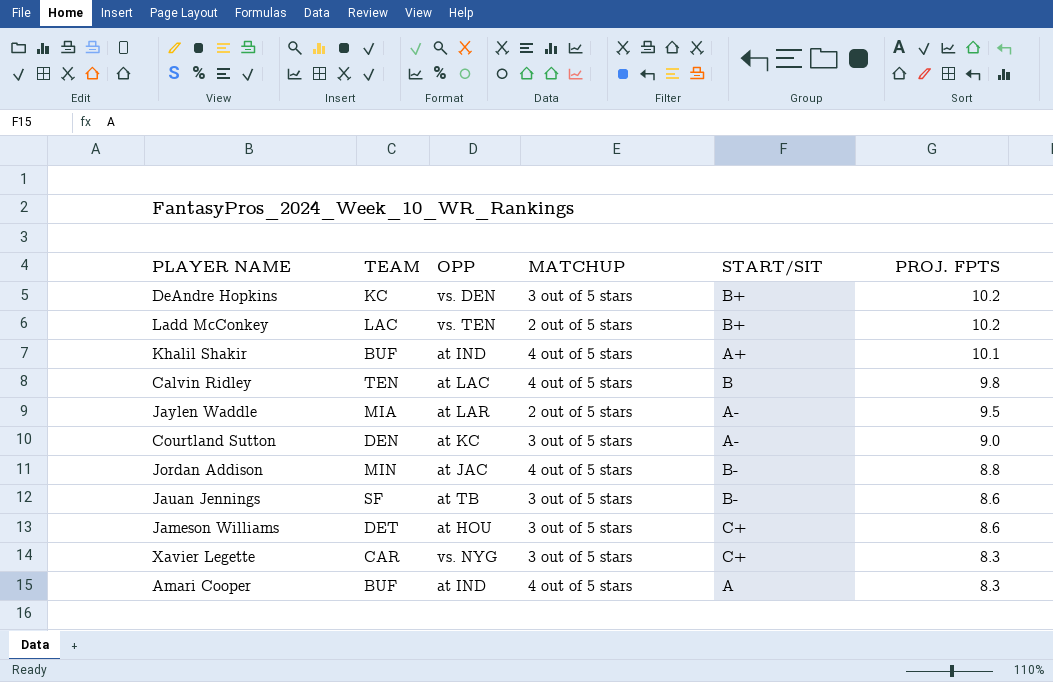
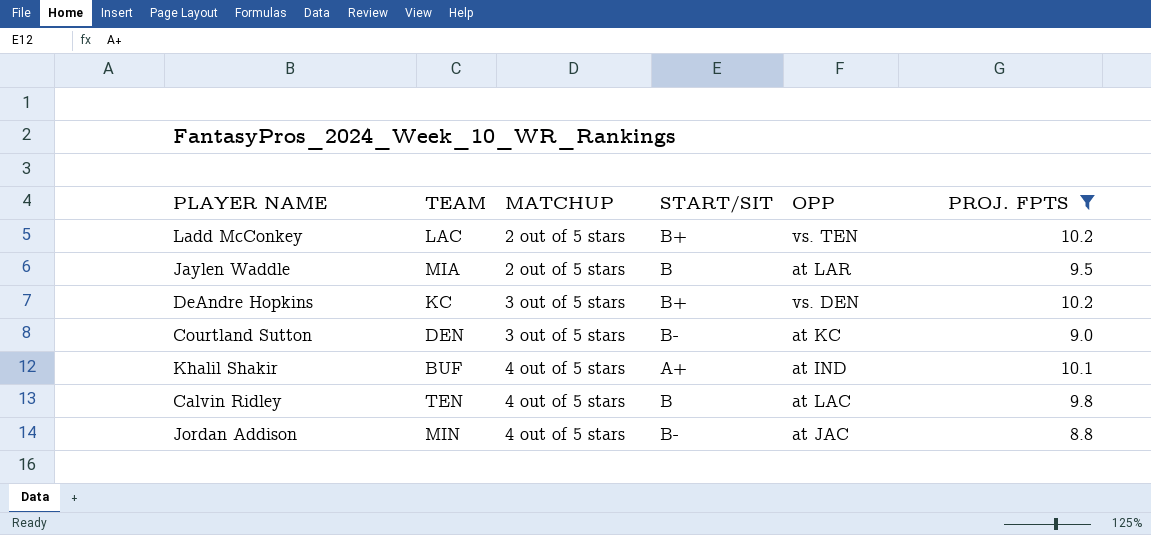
filter: none -> PROJ. FPTS >= 8.8
row order: PROJ. FPTS descending -> MATCHUP ascending
column OPP | position: 3 -> 5
Jaylen Waddle | START/SIT: A- -> B
Courtland Sutton | START/SIT: A- -> B-

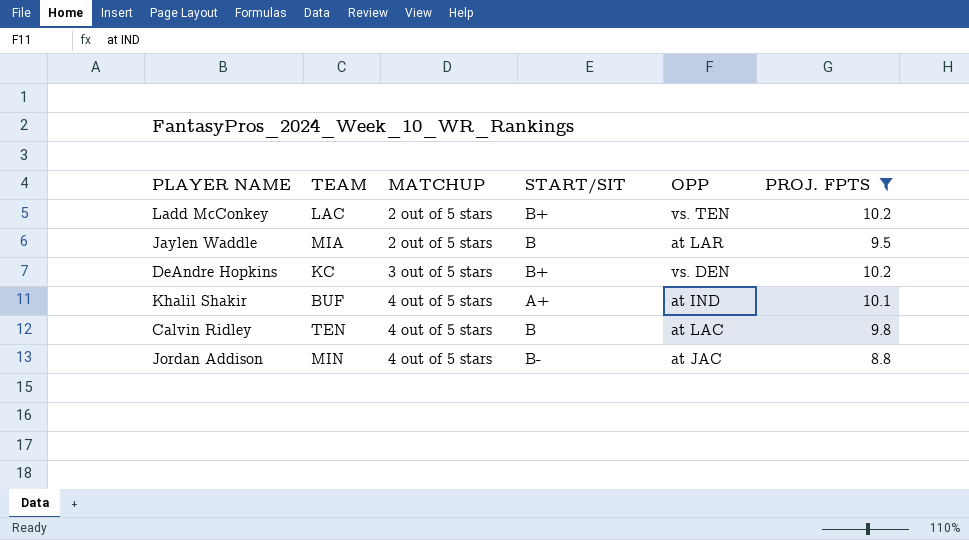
row Courtland Sutton: DEN | 3 out of 5 stars | B- | at KC | 9.0 -> none

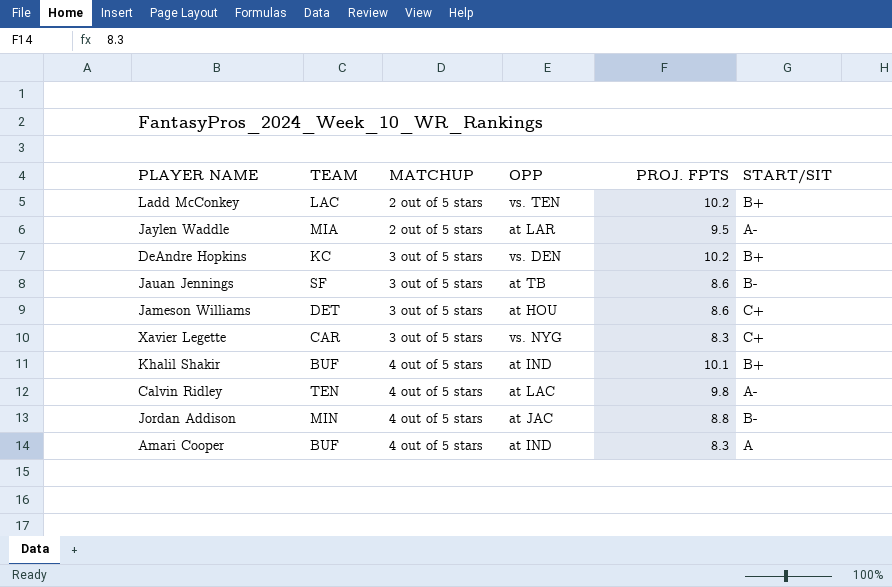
filter: PROJ. FPTS >= 8.8 -> none
column START/SIT | position: 4 -> 6
Jaylen Waddle | START/SIT: B -> A-
Khalil Shakir | START/SIT: A+ -> B+
Calvin Ridley | START/SIT: B -> A-

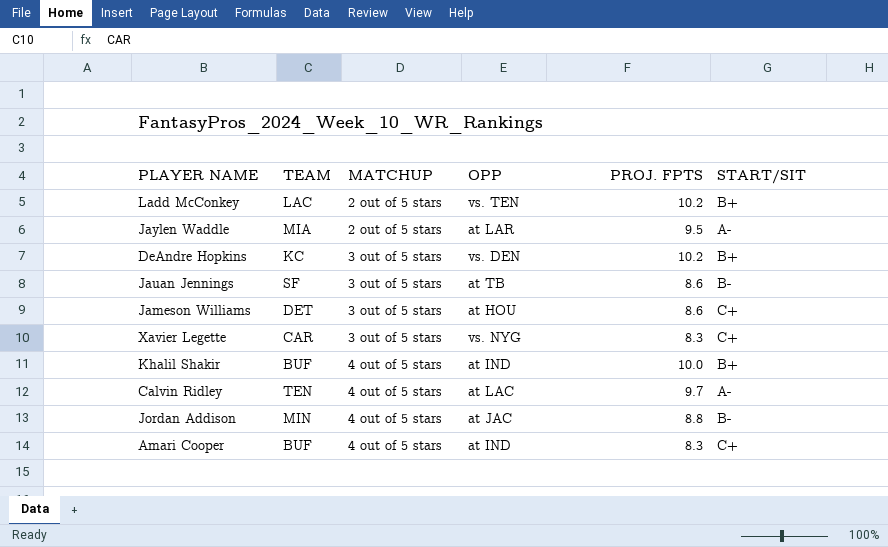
Khalil Shakir | PROJ. FPTS: 10.1 -> 10.0
Calvin Ridley | PROJ. FPTS: 9.8 -> 9.7
Amari Cooper | START/SIT: A -> C+

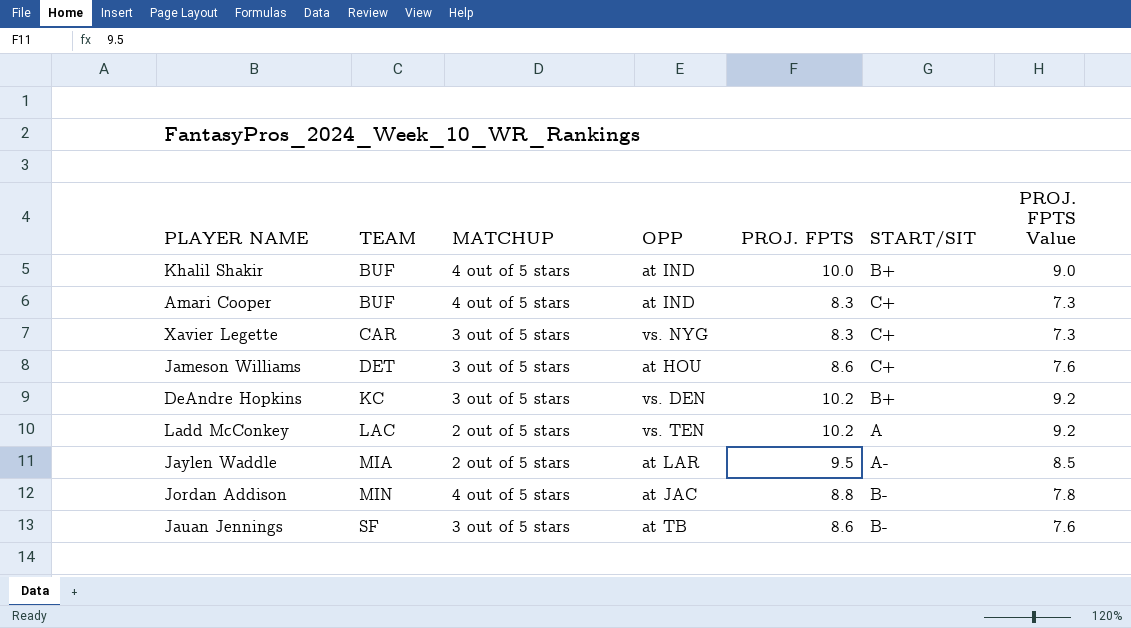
row order: MATCHUP ascending -> TEAM ascending
column PROJ. FPTS Value | formula: none -> [PROJ. FPTS] - 1
row Calvin Ridley: TEN | 4 out of 5 stars | at LAC | 9.7 | A- -> none
Ladd McConkey | START/SIT: B+ -> A

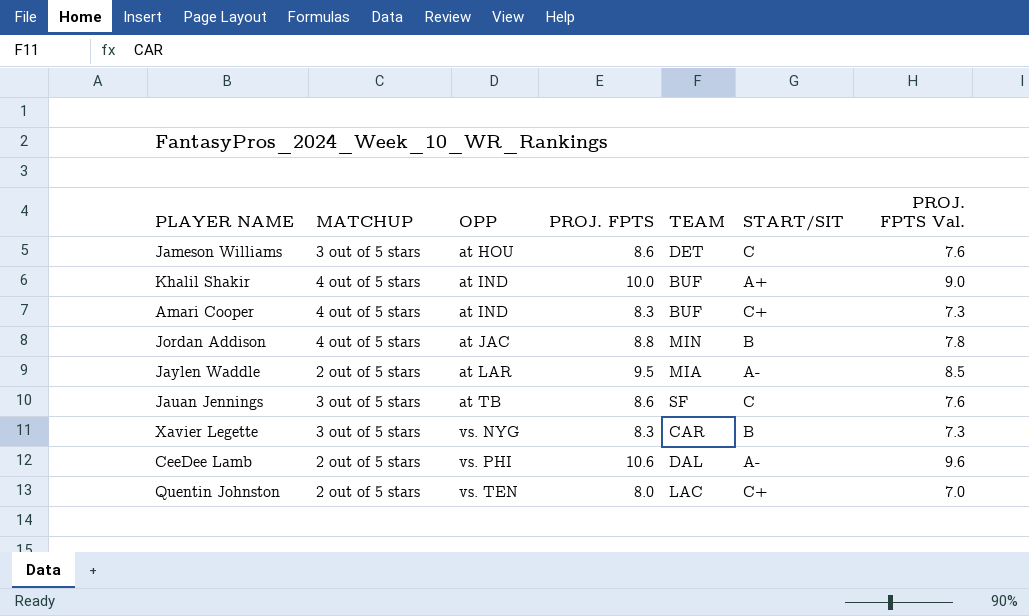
row order: TEAM ascending -> OPP ascending
column TEAM | position: 2 -> 5
column name: PROJ. FPTS Value -> PROJ. FPTS Val.
row DeAndre Hopkins: KC | 3 out of 5 stars | vs. DEN | 10.2 | B+ | 9.2 -> none
row Ladd McConkey: LAC | 2 out of 5 stars | vs. TEN | 10.2 | A | 9.2 -> none
Jameson Williams | START/SIT: C+ -> C
Khalil Shakir | START/SIT: B+ -> A+
Jordan Addison | START/SIT: B- -> B
Jauan Jennings | START/SIT: B- -> C
Xavier Legette | START/SIT: C+ -> B
row CeeDee Lamb: none -> 2 out of 5 stars | vs. PHI | 10.6 | DAL | A- | 9.6
row Quentin Johnston: none -> 2 out of 5 stars | vs. TEN | 8.0 | LAC | C+ | 7.0

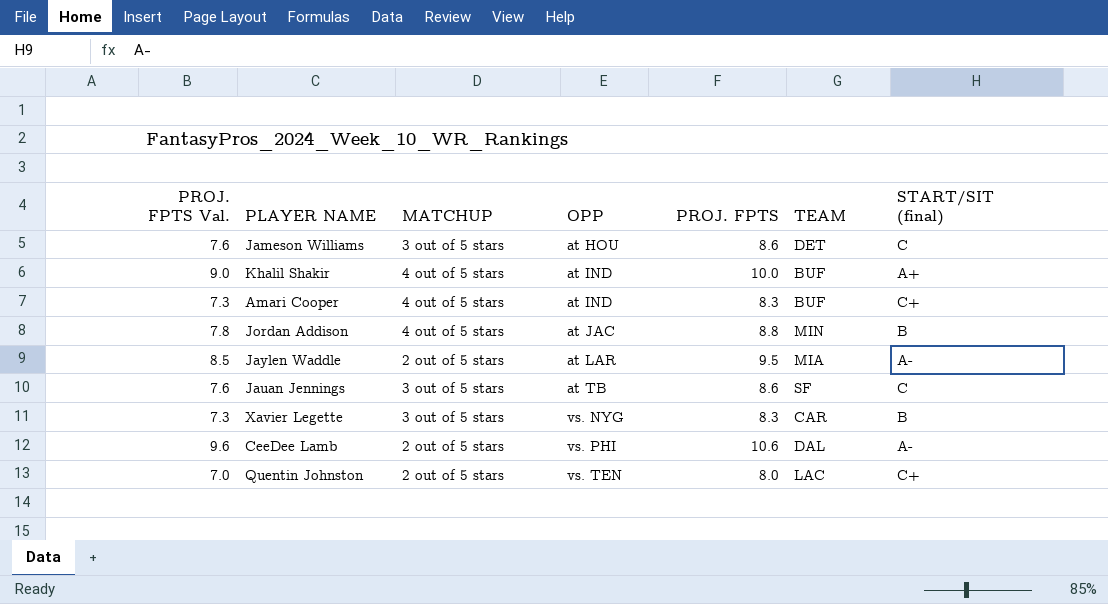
column PROJ. FPTS Val. | position: 7 -> 1
column name: START/SIT -> START/SIT (final)

